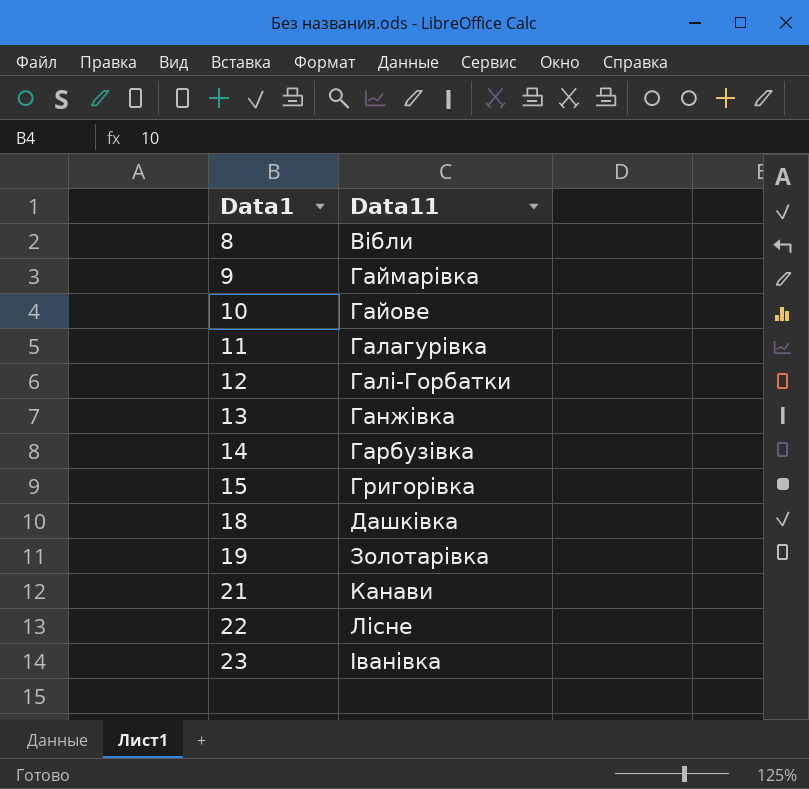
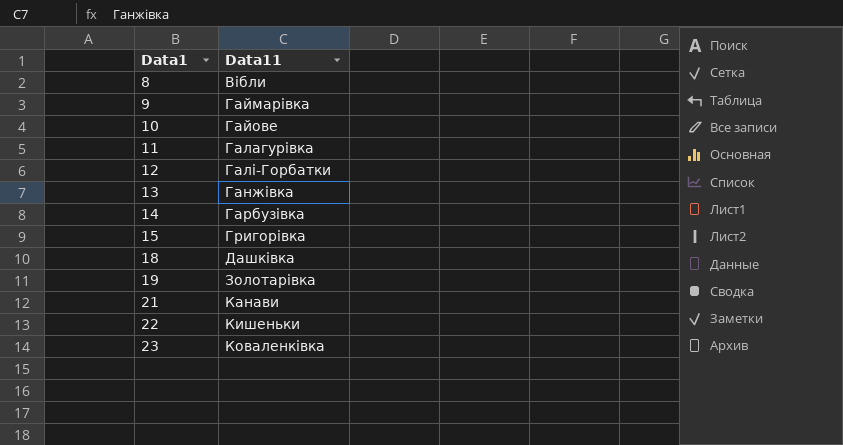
22 | Data11: Лісне -> Кишеньки
23 | Data11: Іванівка -> Коваленківка

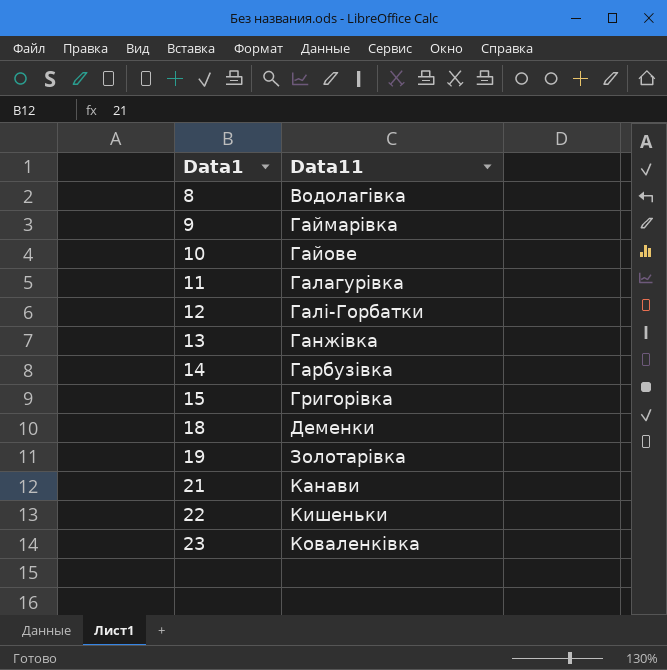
8 | Data11: Вібли -> Водолагівка
18 | Data11: Дашківка -> Деменки

